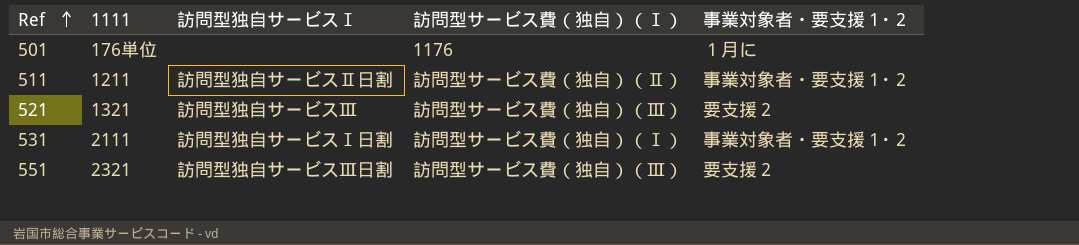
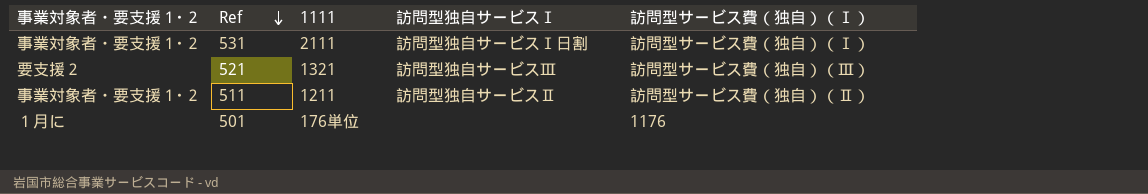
row order: Ref ascending -> Ref descending
column 事業対象者・要支援１･２ | position: 5 -> 1
row 551: 2321 | 訪問型独自サービスⅢ日割 | 訪問型サービス費（独自）（Ⅲ） | 要支援２ -> none
511 | 訪問型独自サービスⅠ: 訪問型独自サービスⅡ日割 -> 訪問型独自サービスⅡ

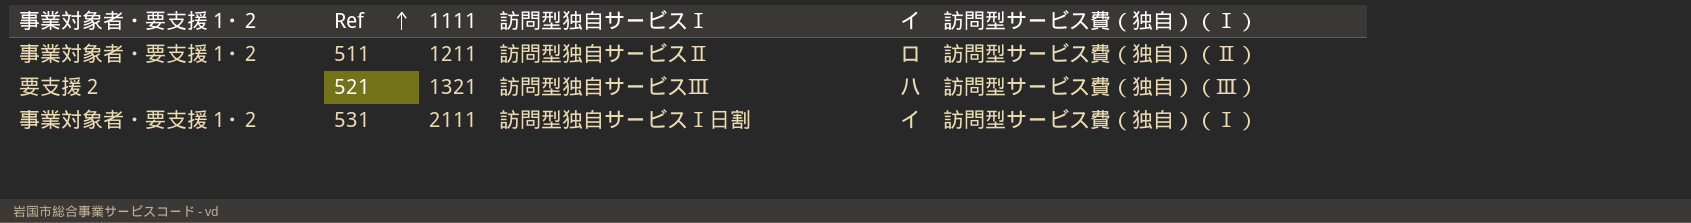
row order: Ref descending -> Ref ascending
column イ | position: none -> 5
row 501: １月に | 176単位 | none | 1176 -> none

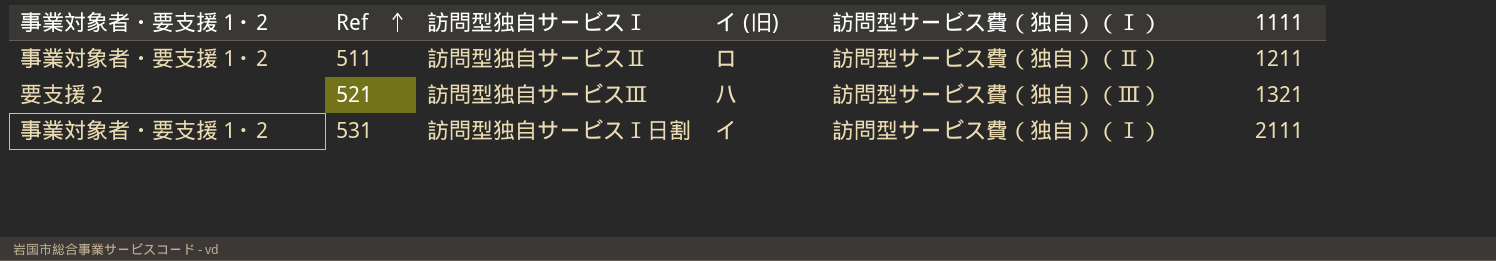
column name: イ -> イ (旧)
column 1111 | position: 3 -> 6

